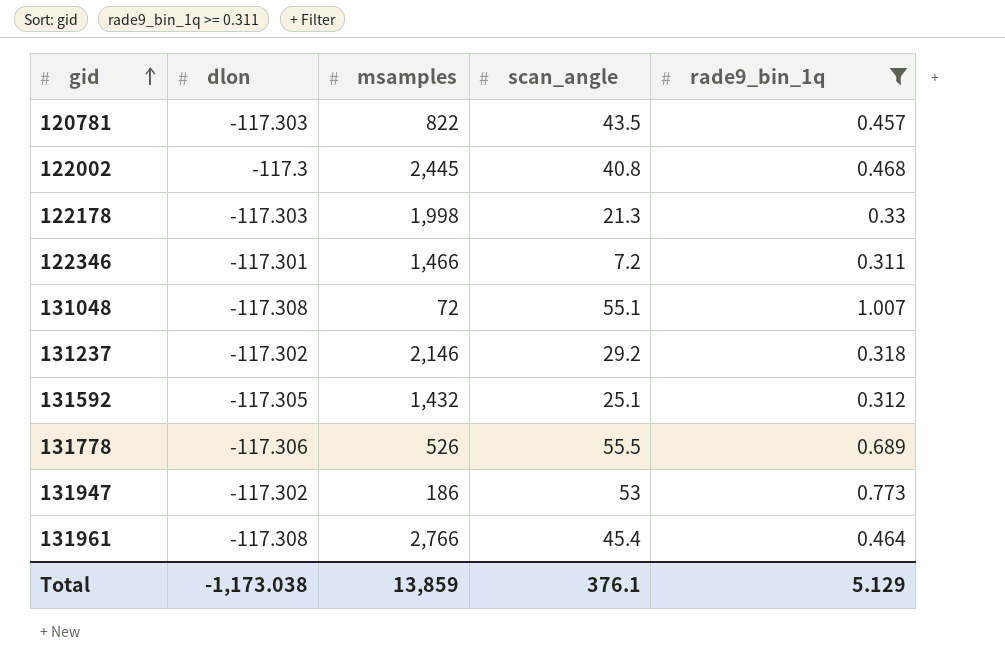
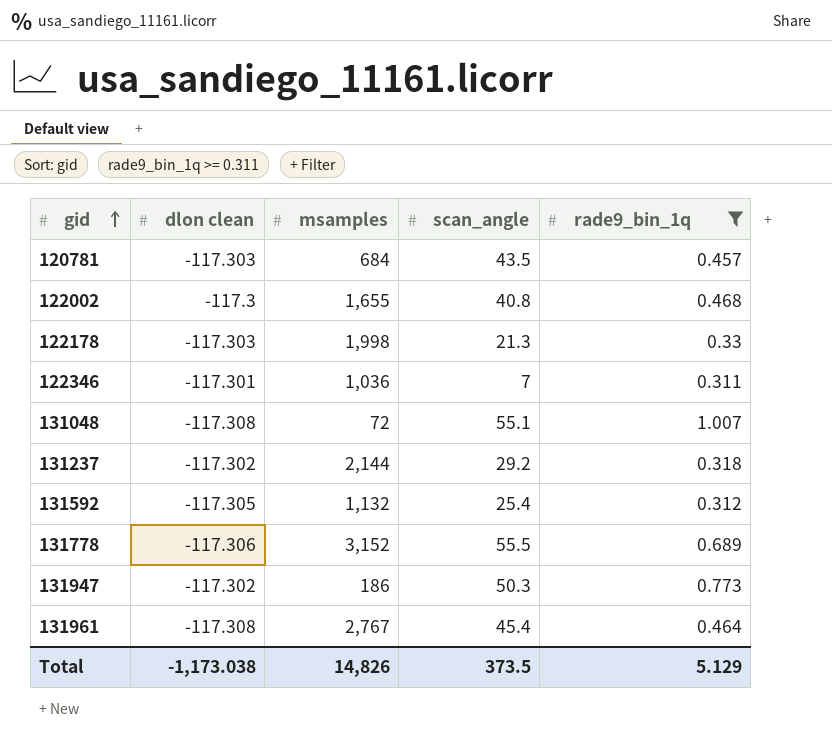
column name: dlon -> dlon clean
120781 | msamples: 822 -> 684
122002 | msamples: 2,445 -> 1,655
122346 | msamples: 1,466 -> 1,036
122346 | scan_angle: 7.2 -> 7
131237 | msamples: 2,146 -> 2,144
131592 | msamples: 1,432 -> 1,132
131592 | scan_angle: 25.1 -> 25.4
131778 | msamples: 526 -> 3,152
131947 | scan_angle: 53 -> 50.3
131961 | msamples: 2,766 -> 2,767
Total | msamples: 13,859 -> 14,826
Total | scan_angle: 376.1 -> 373.5

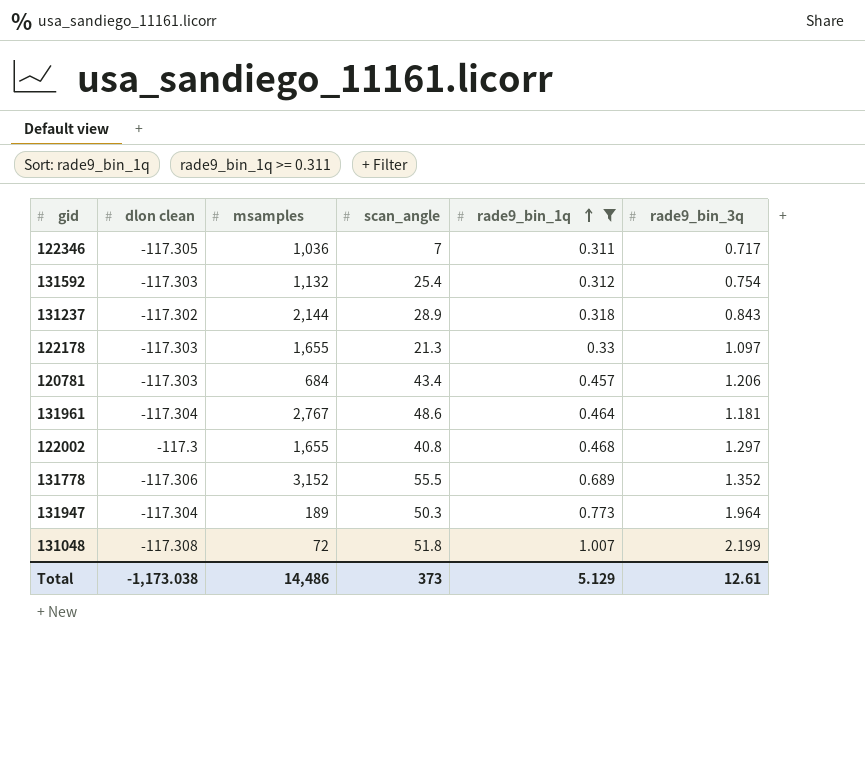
row order: gid ascending -> rade9_bin_1q ascending
column rade9_bin_3q | position: none -> 6
122346 | dlon clean: -117.301 -> -117.305
131592 | dlon clean: -117.305 -> -117.303
131237 | scan_angle: 29.2 -> 28.9
122178 | msamples: 1,998 -> 1,655
120781 | scan_angle: 43.5 -> 43.4
131961 | dlon clean: -117.308 -> -117.304
131961 | scan_angle: 45.4 -> 48.6
131947 | dlon clean: -117.302 -> -117.304
131947 | msamples: 186 -> 189
131048 | scan_angle: 55.1 -> 51.8
Total | msamples: 14,826 -> 14,486
Total | scan_angle: 373.5 -> 373

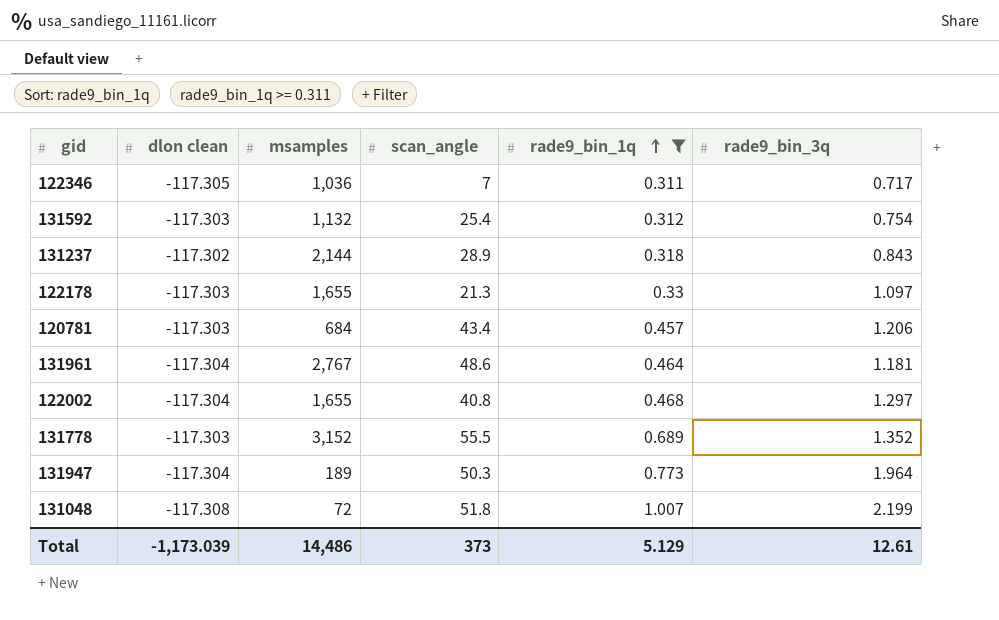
122002 | dlon clean: -117.3 -> -117.304
131778 | dlon clean: -117.306 -> -117.303
Total | dlon clean: -1,173.038 -> -1,173.039

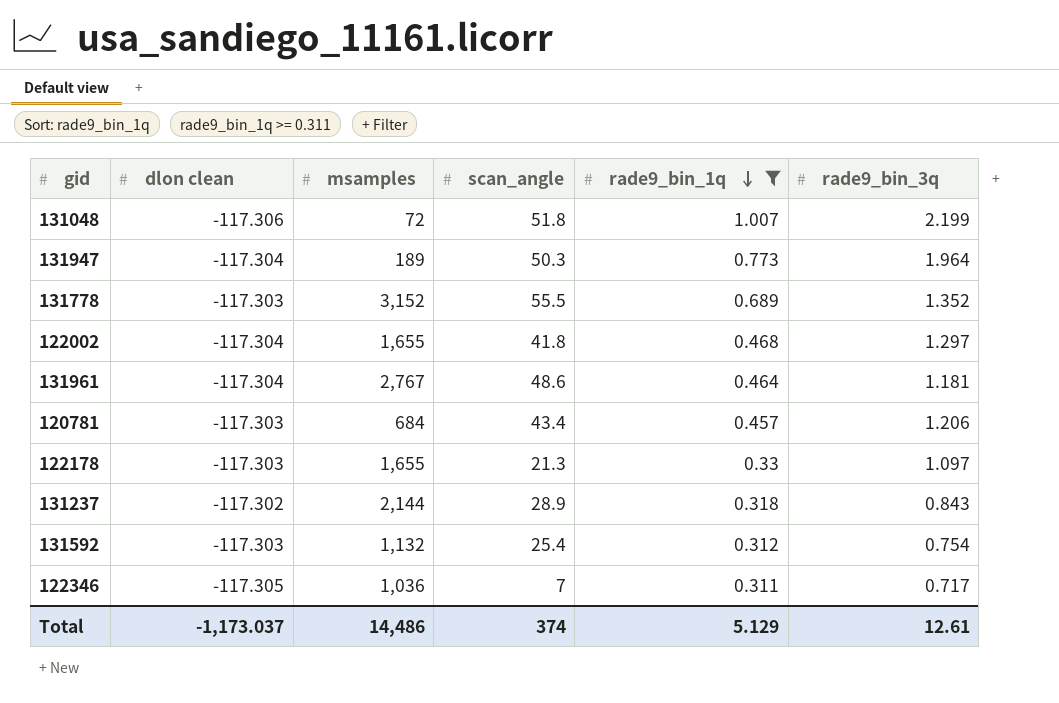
row order: rade9_bin_1q ascending -> rade9_bin_1q descending
131048 | dlon clean: -117.308 -> -117.306
122002 | scan_angle: 40.8 -> 41.8
Total | dlon clean: -1,173.039 -> -1,173.037
Total | scan_angle: 373 -> 374

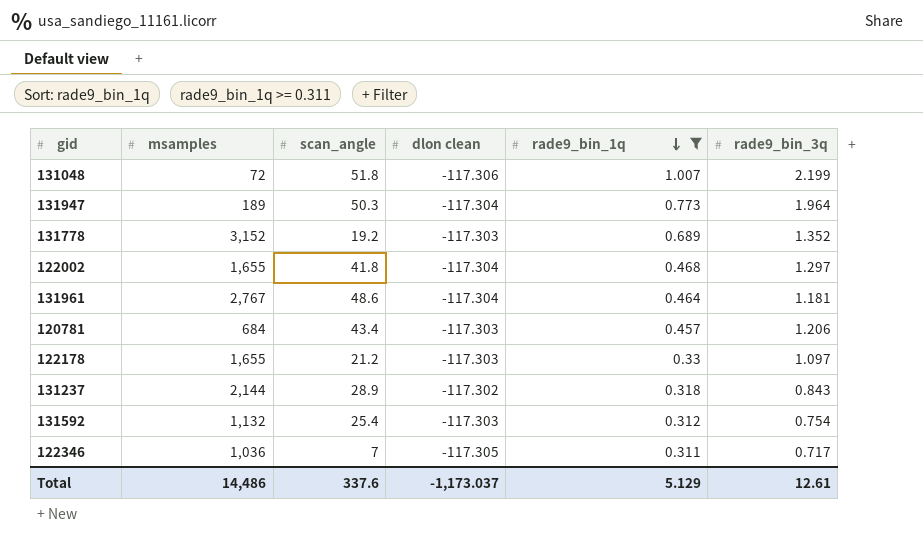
column dlon clean | position: 2 -> 4
131778 | scan_angle: 55.5 -> 19.2
122178 | scan_angle: 21.3 -> 21.2
Total | scan_angle: 374 -> 337.6

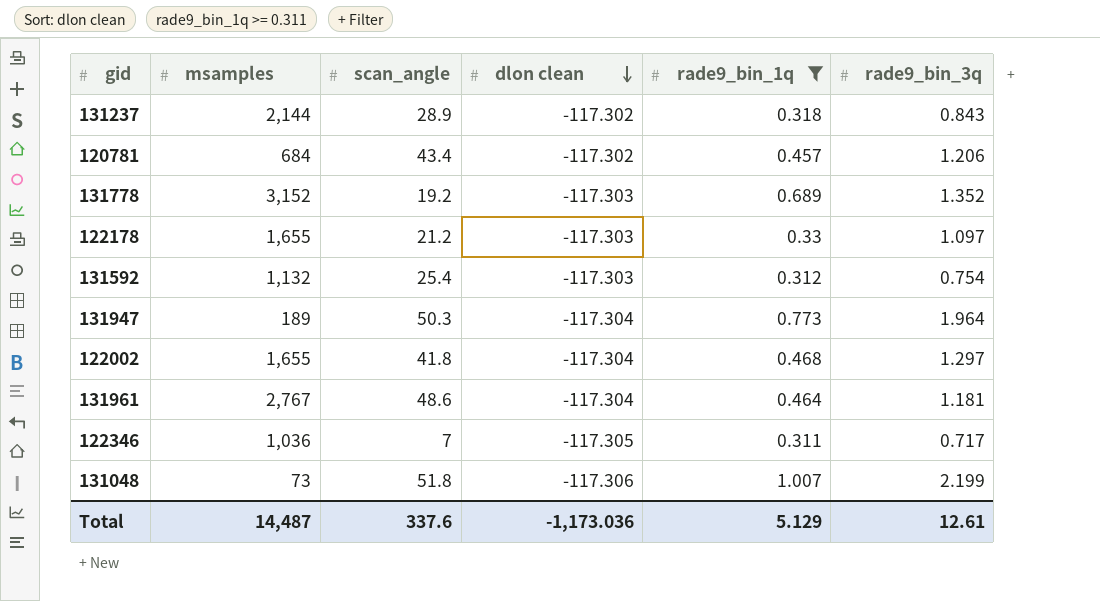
row order: rade9_bin_1q descending -> dlon clean descending
120781 | dlon clean: -117.303 -> -117.302
131048 | msamples: 72 -> 73
Total | msamples: 14,486 -> 14,487
Total | dlon clean: -1,173.037 -> -1,173.036

